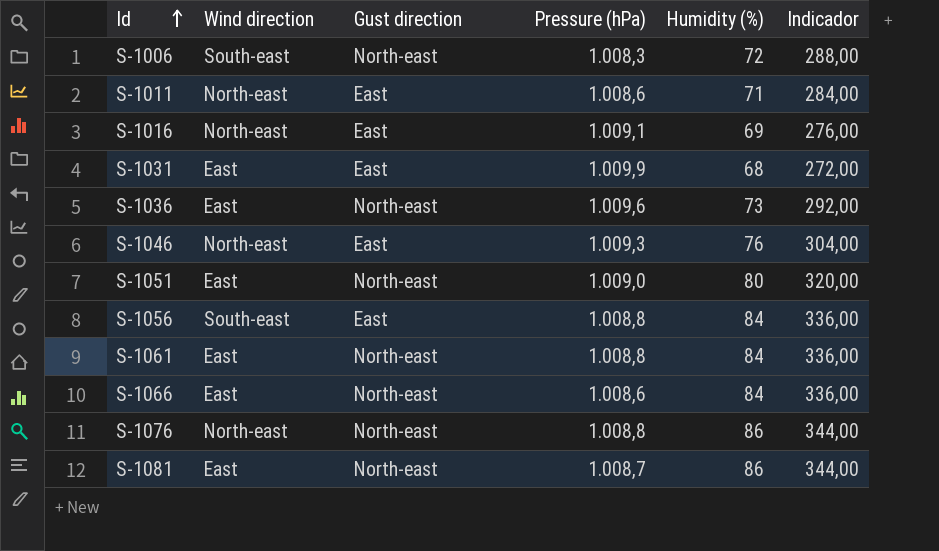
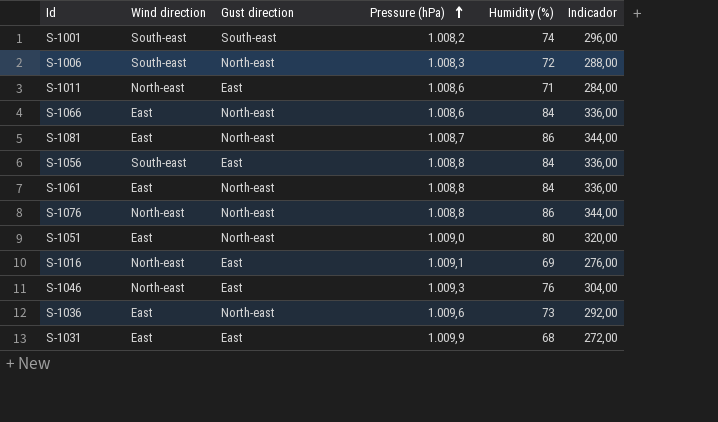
row order: Id ascending -> Pressure (hPa) ascending
row S-1001: none -> South-east | South-east | 1.008,2 | 74 | 296,00

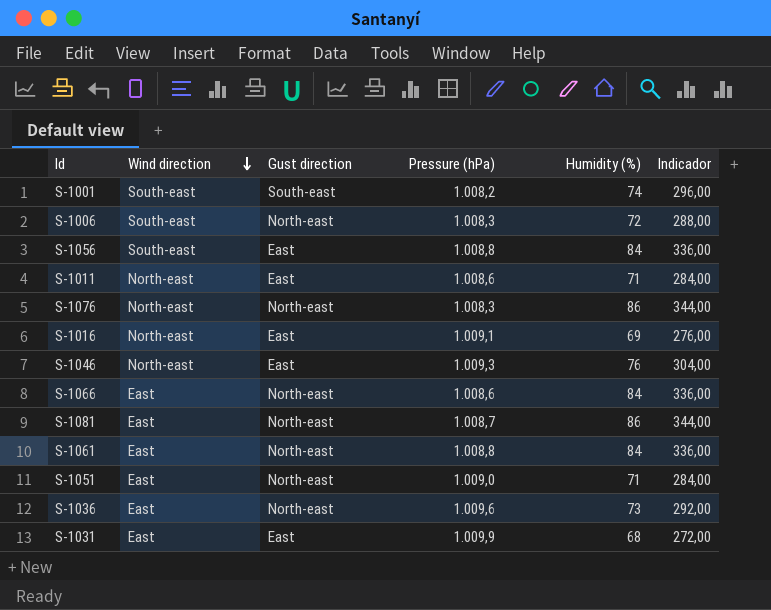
row order: Pressure (hPa) ascending -> Wind direction descending
S-1076 | Pressure (hPa): 1.008,8 -> 1.008,3
S-1051 | Humidity (%): 80 -> 71
S-1051 | Indicador: 320,00 -> 284,00

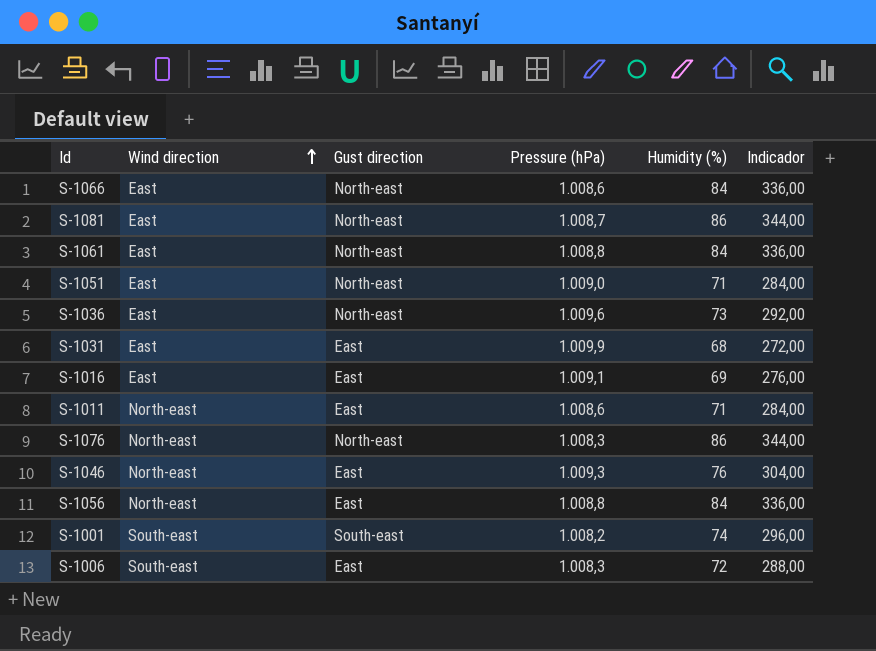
row order: Wind direction descending -> Wind direction ascending
S-1016 | Wind direction: North-east -> East
S-1056 | Wind direction: South-east -> North-east
S-1006 | Gust direction: North-east -> East

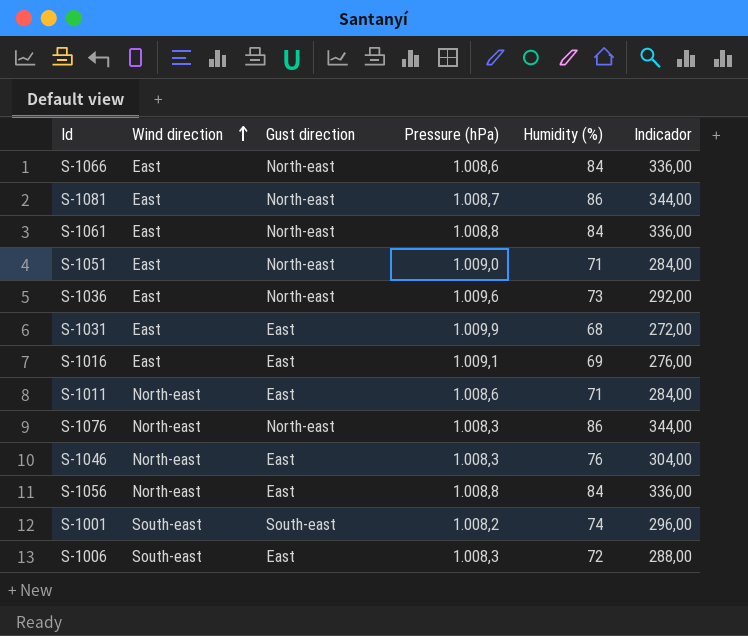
S-1046 | Pressure (hPa): 1.009,3 -> 1.008,3

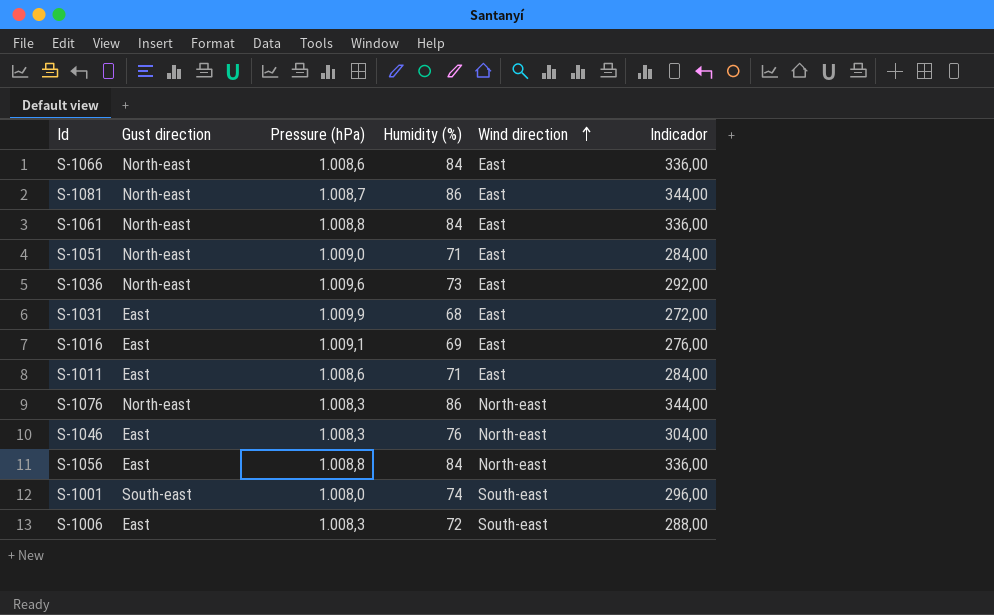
column Wind direction | position: 2 -> 5
S-1011 | Wind direction: North-east -> East
S-1001 | Pressure (hPa): 1.008,2 -> 1.008,0

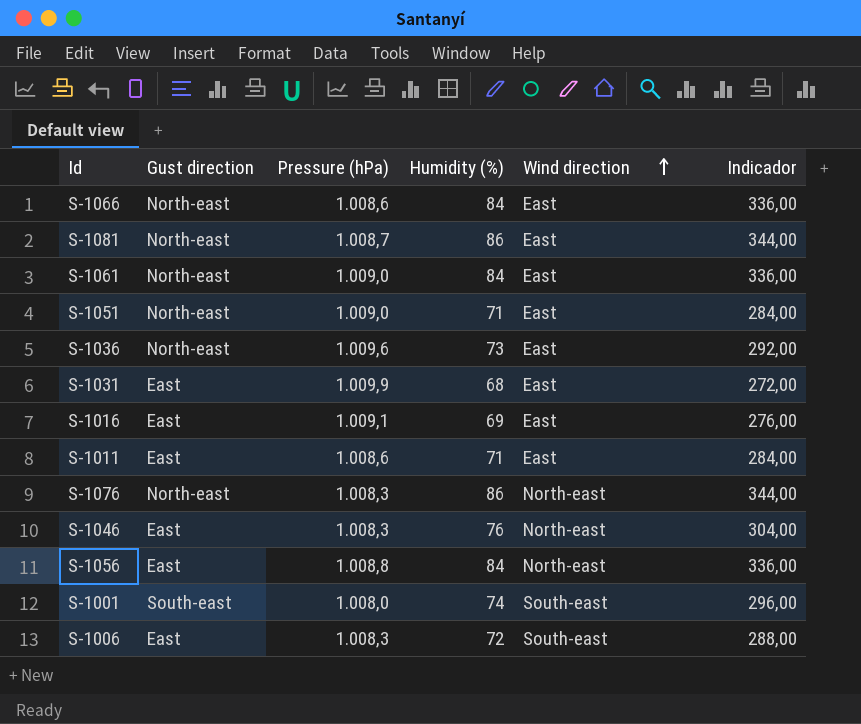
S-1061 | Pressure (hPa): 1.008,8 -> 1.009,0

